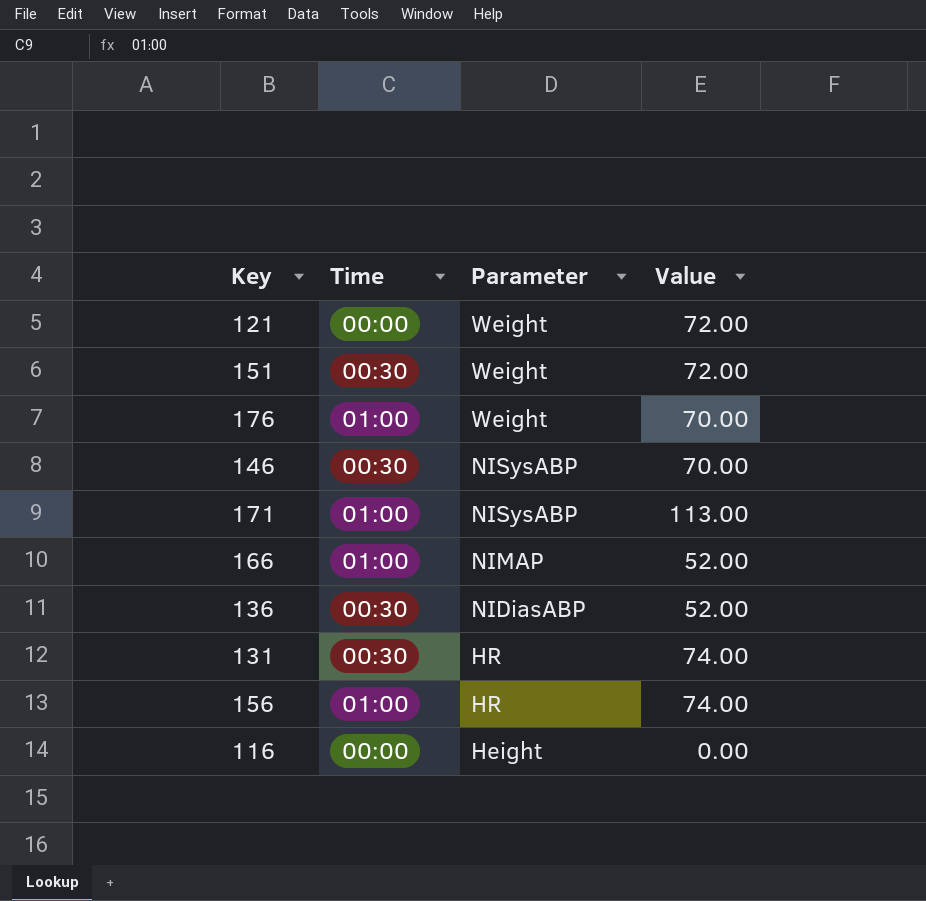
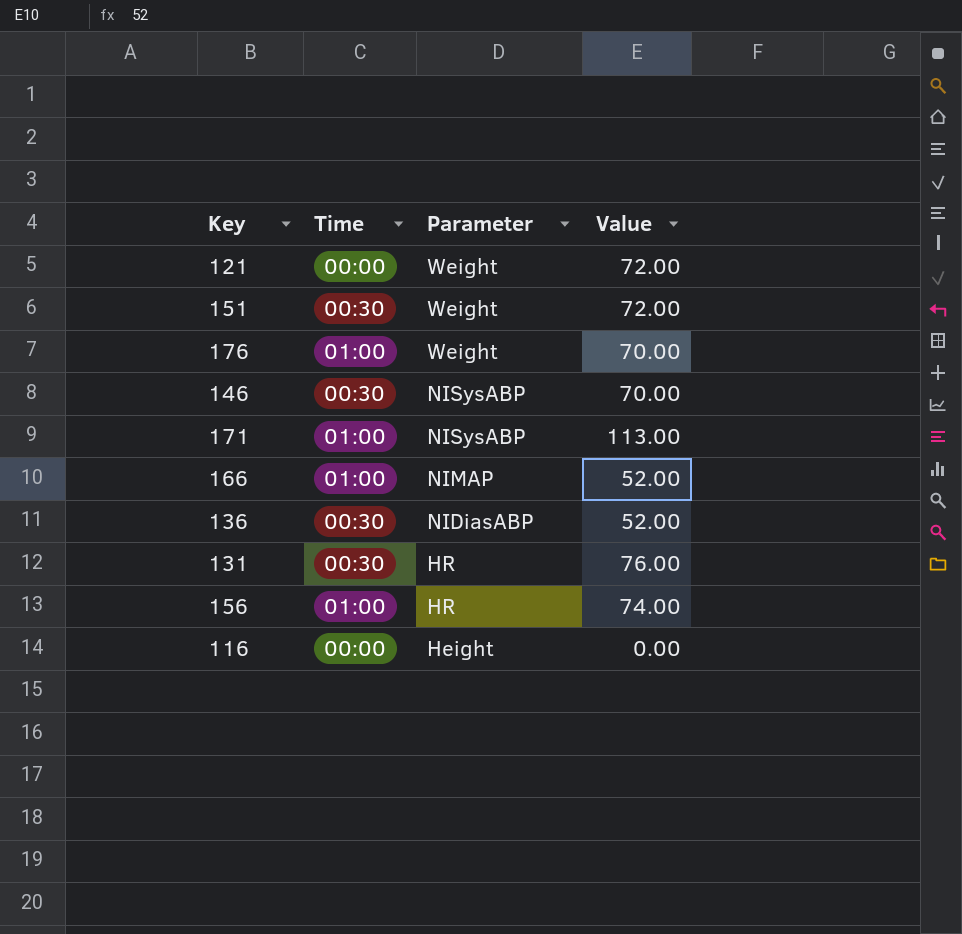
131 | Value: 74.00 -> 76.00

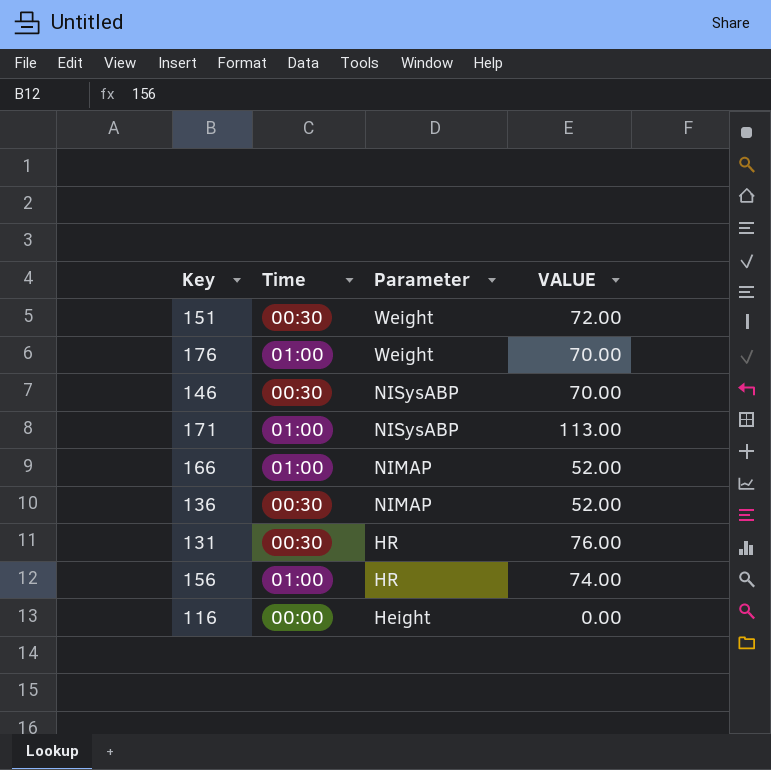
column name: Value -> VALUE
row 121: 00:00 | Weight | 72.00 -> none
136 | Parameter: NIDiasABP -> NIMAP

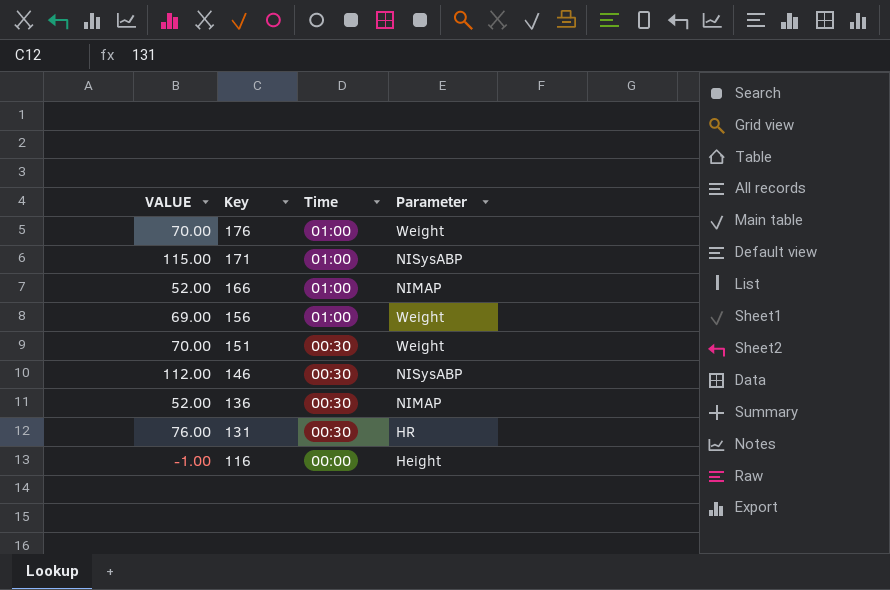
row order: Parameter descending -> Key descending
column VALUE | position: 4 -> 1
171 | VALUE: 113.00 -> 115.00
156 | VALUE: 74.00 -> 69.00
156 | Parameter: HR -> Weight
151 | VALUE: 72.00 -> 70.00
146 | VALUE: 70.00 -> 112.00
116 | VALUE: 0.00 -> -1.00

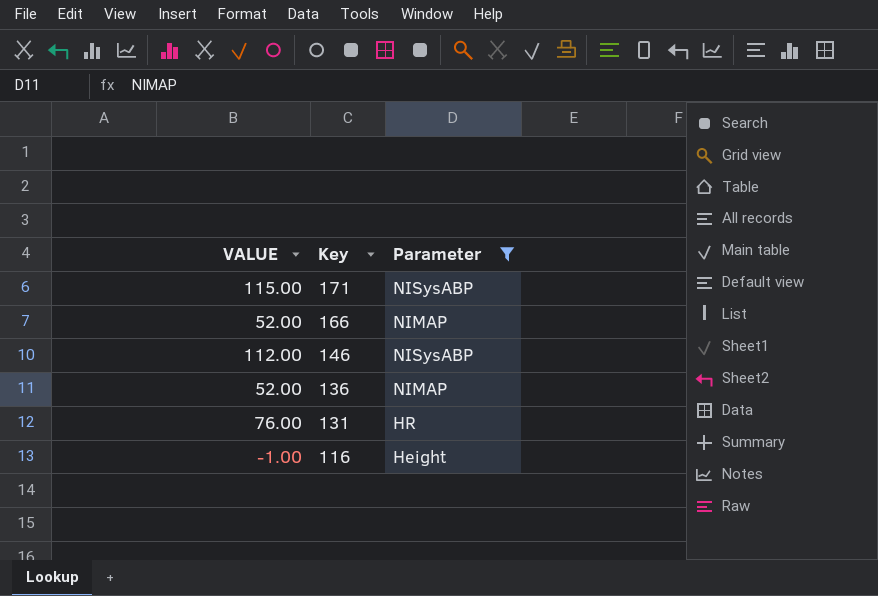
filter: none -> Parameter != Weight
column Time | position: 3 -> none

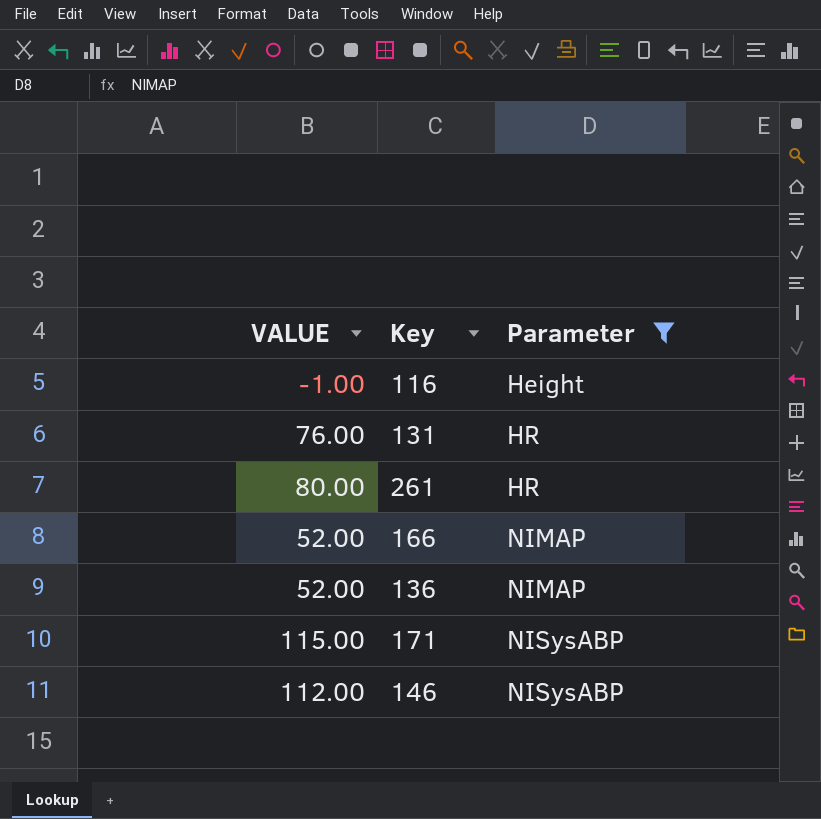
row order: Key descending -> Parameter ascending
row 261: none -> 80.00 | HR

